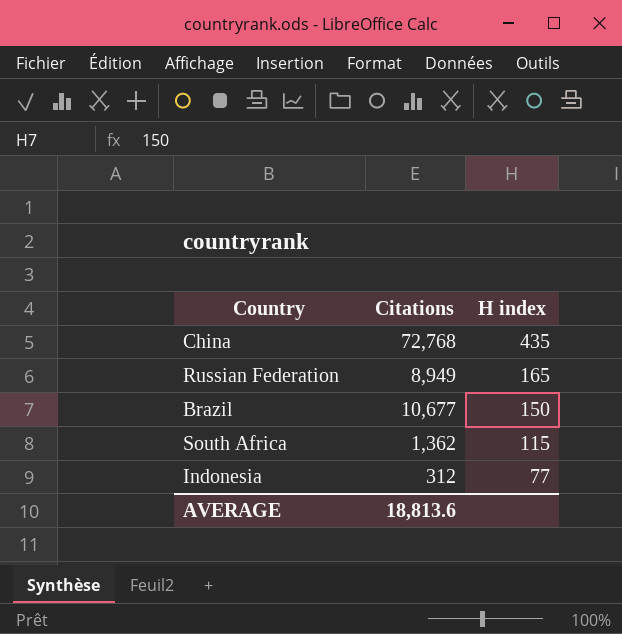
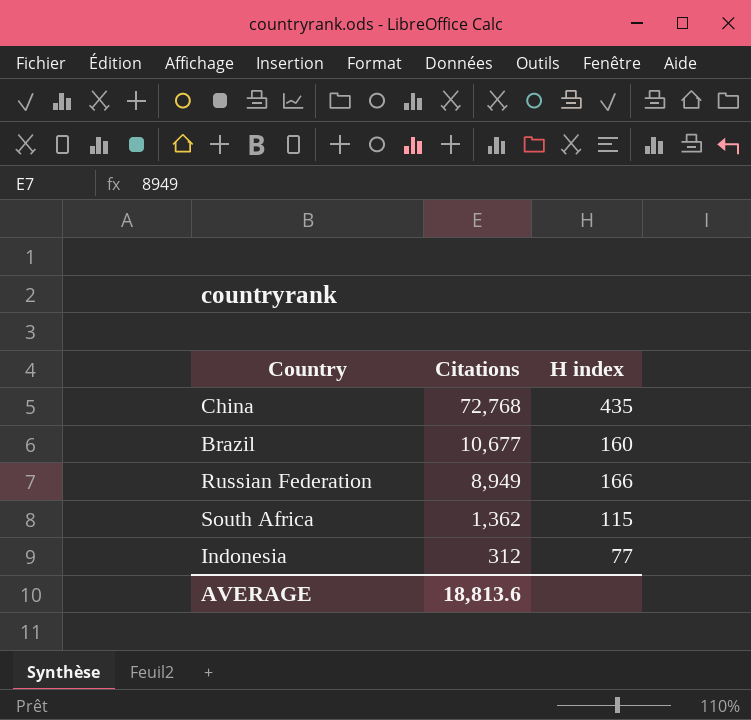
row order: H index descending -> Citations descending
Brazil | H index: 150 -> 160
Russian Federation | H index: 165 -> 166

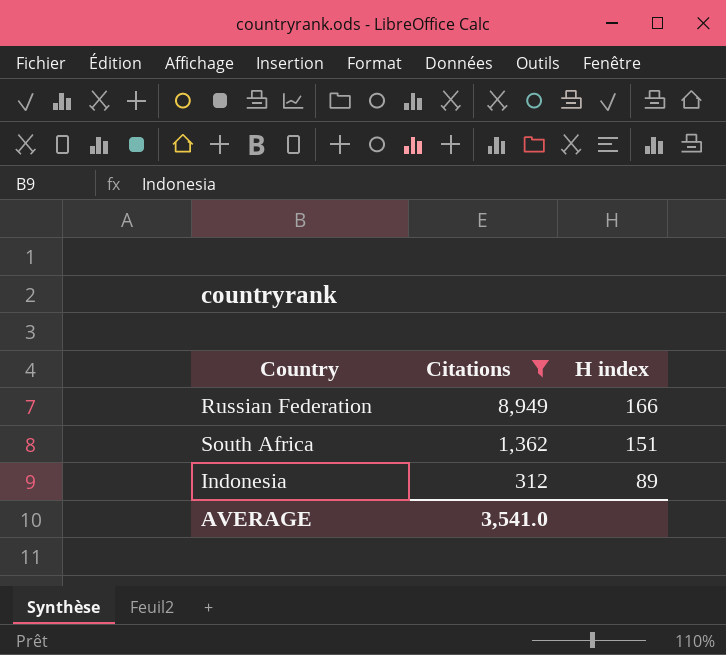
filter: none -> Citations <= 8,949
South Africa | H index: 115 -> 151
Indonesia | H index: 77 -> 89
AVERAGE | Citations: 18,813.6 -> 3,541.0

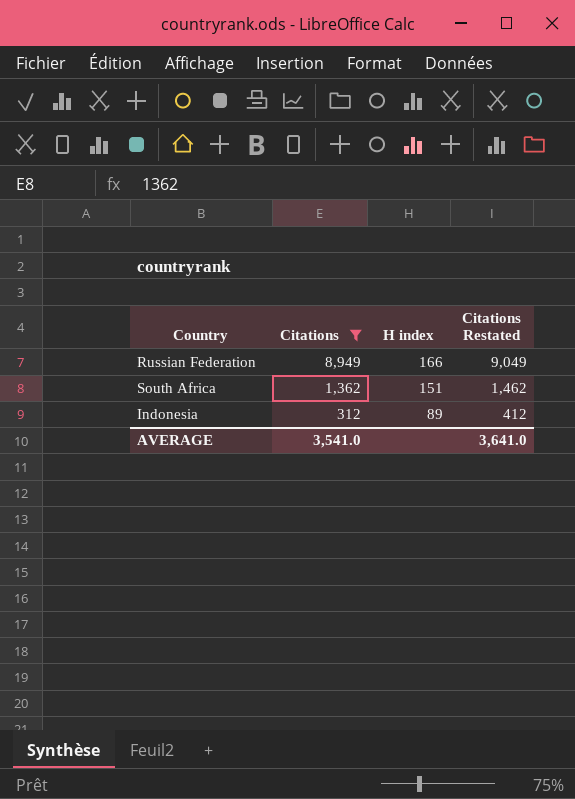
column Citations Restated | formula: none -> [Citations] + 100

